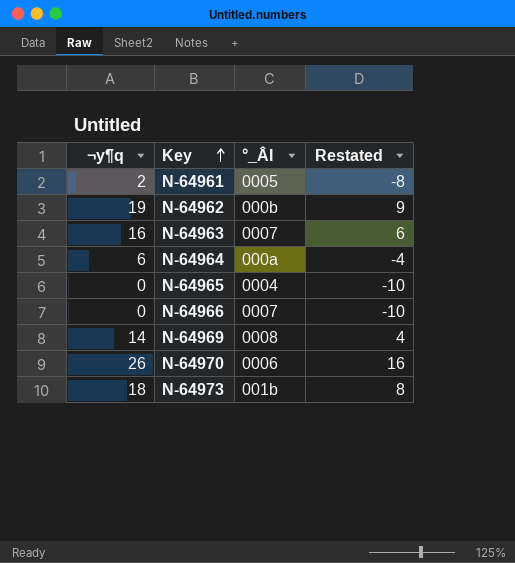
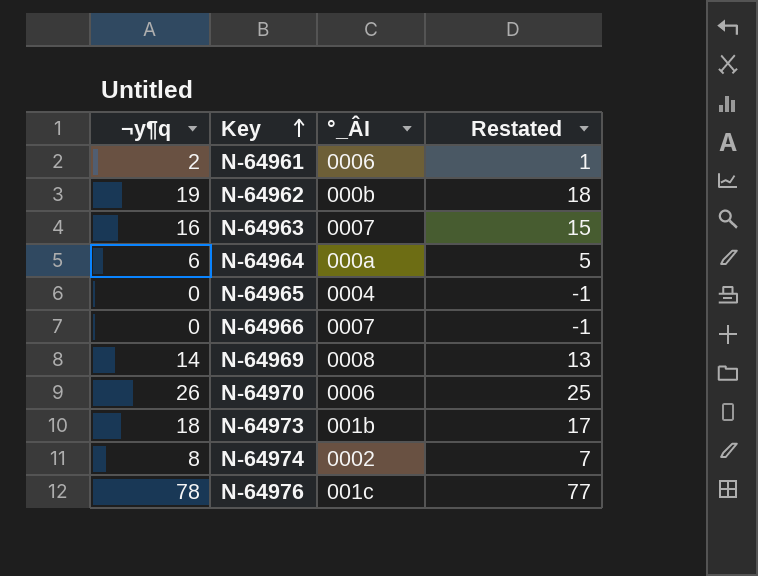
column Restated | formula: [¬y¶q] - 10 -> [¬y¶q] - 1
N-64961 | °_ÂI: 0005 -> 0006
row N-64974: none -> 8 | 0002 | 7
row N-64976: none -> 78 | 001c | 77

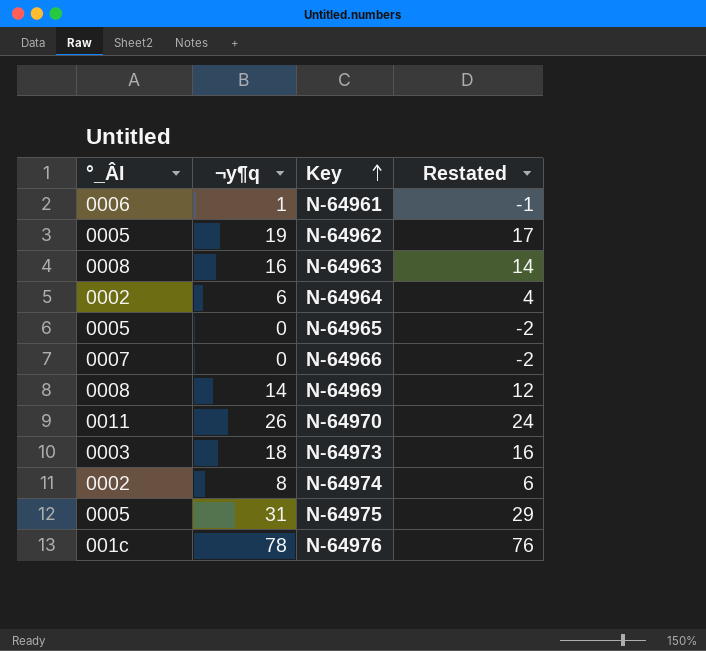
column °_ÂI | position: 3 -> 1
column Restated | formula: [¬y¶q] - 1 -> [¬y¶q] - 2
N-64961 | ¬y¶q: 2 -> 1
N-64962 | °_ÂI: 000b -> 0005
N-64963 | °_ÂI: 0007 -> 0008
N-64964 | °_ÂI: 000a -> 0002
N-64965 | °_ÂI: 0004 -> 0005
N-64970 | °_ÂI: 0006 -> 0011
N-64973 | °_ÂI: 001b -> 0003
row N-64975: none -> 0005 | 31 | 29

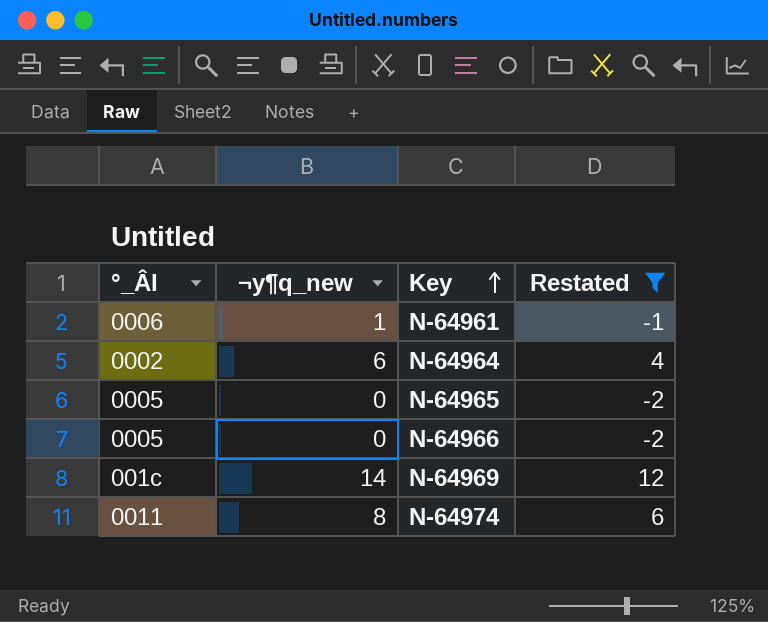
filter: none -> Restated <= 12
column name: ¬y¶q -> ¬y¶q_new
N-64966 | °_ÂI: 0007 -> 0005
N-64969 | °_ÂI: 0008 -> 001c
N-64974 | °_ÂI: 0002 -> 0011

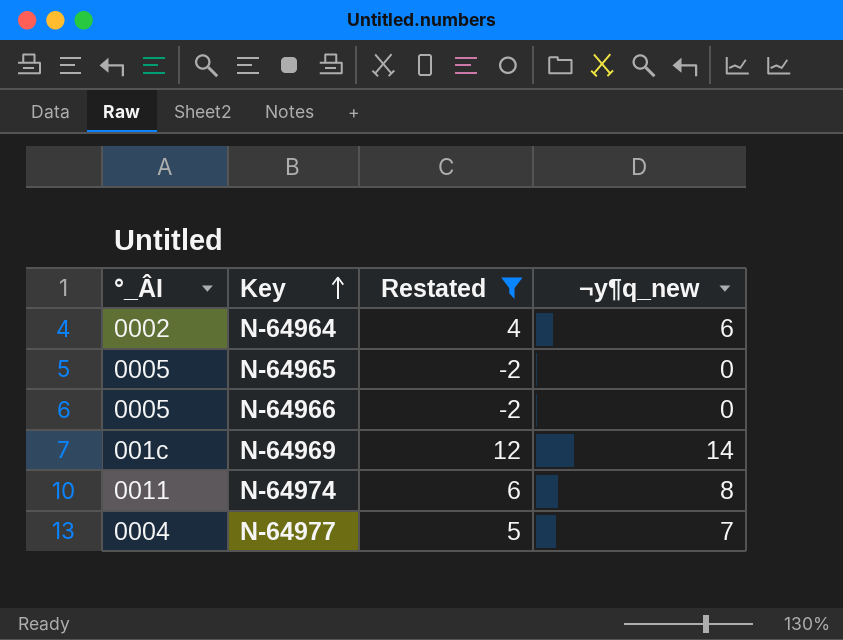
column ¬y¶q_new | position: 2 -> 4
row N-64961: 0006 | 1 | -1 -> none
row N-64977: none -> 0004 | 5 | 7

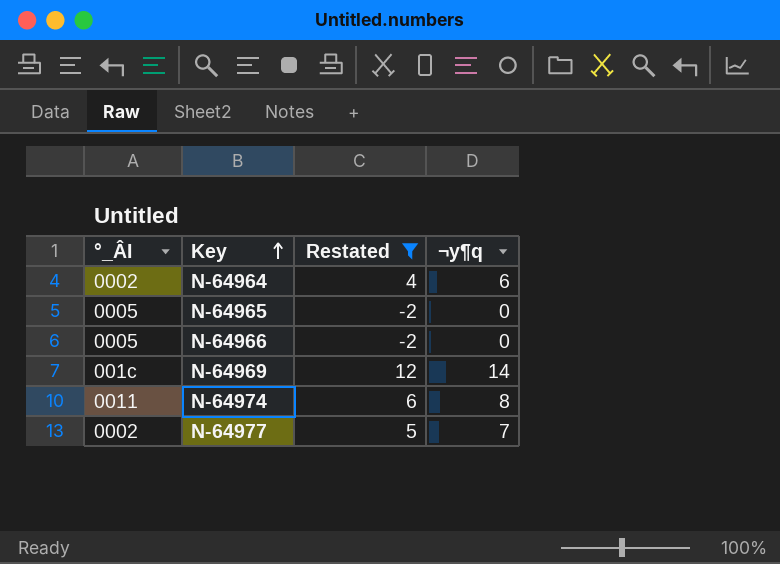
column name: ¬y¶q_new -> ¬y¶q
N-64977 | °_ÂI: 0004 -> 0002

